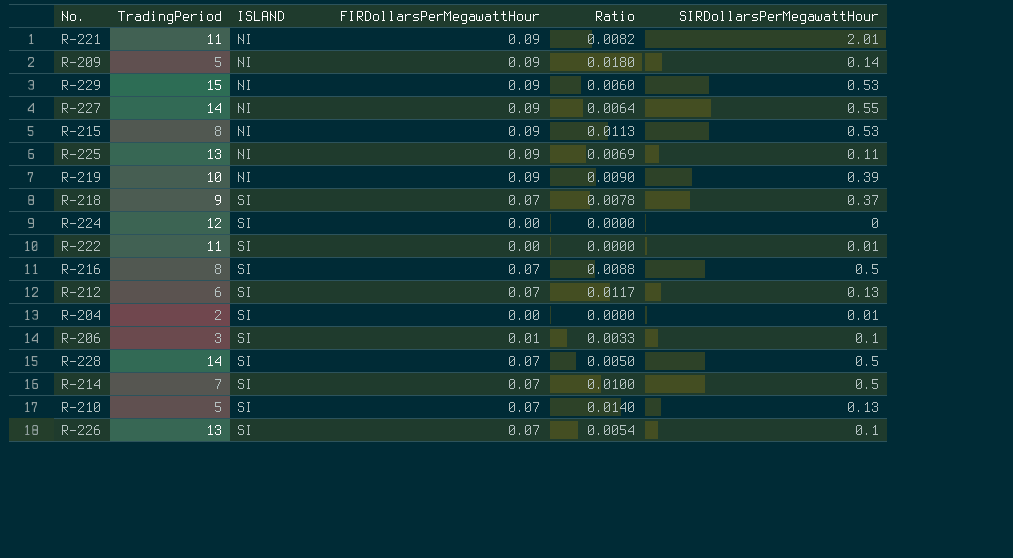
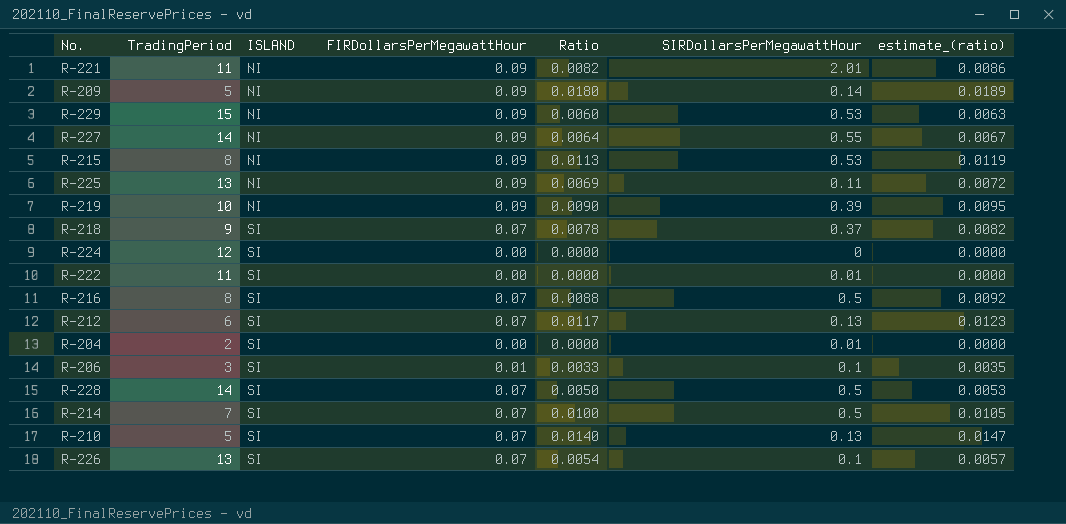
column estimate_(ratio) | formula: none -> [Ratio] * 1.05

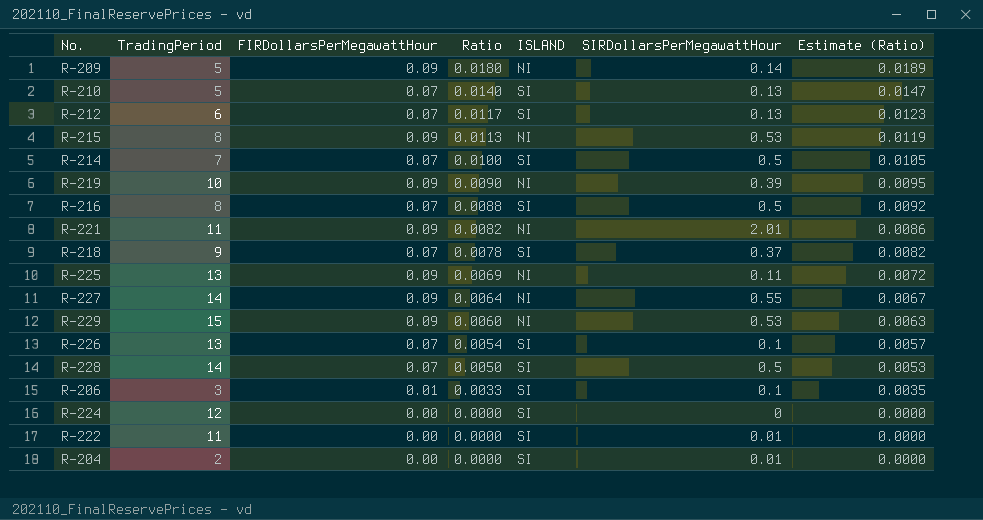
row order: ISLAND ascending -> Ratio descending
column ISLAND | position: 3 -> 5
column name: estimate_(ratio) -> Estimate (Ratio)

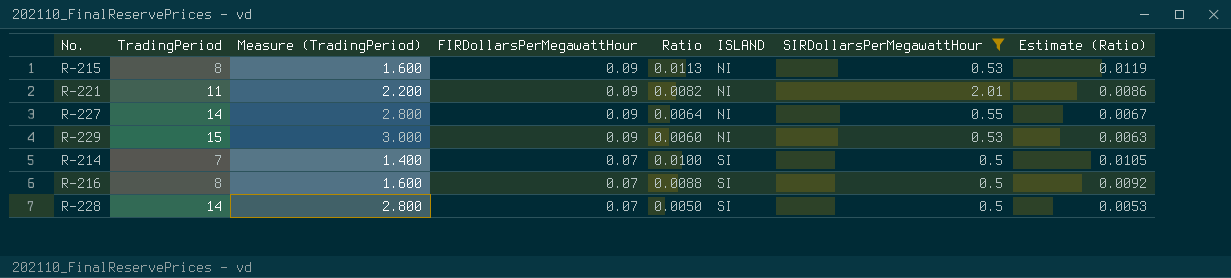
filter: none -> SIRDollarsPerMegawattHour >= 0.5
row order: Ratio descending -> FIRDollarsPerMegawattHour descending
column Measure (TradingPeriod) | formula: none -> [TradingPeriod] * 0.2

